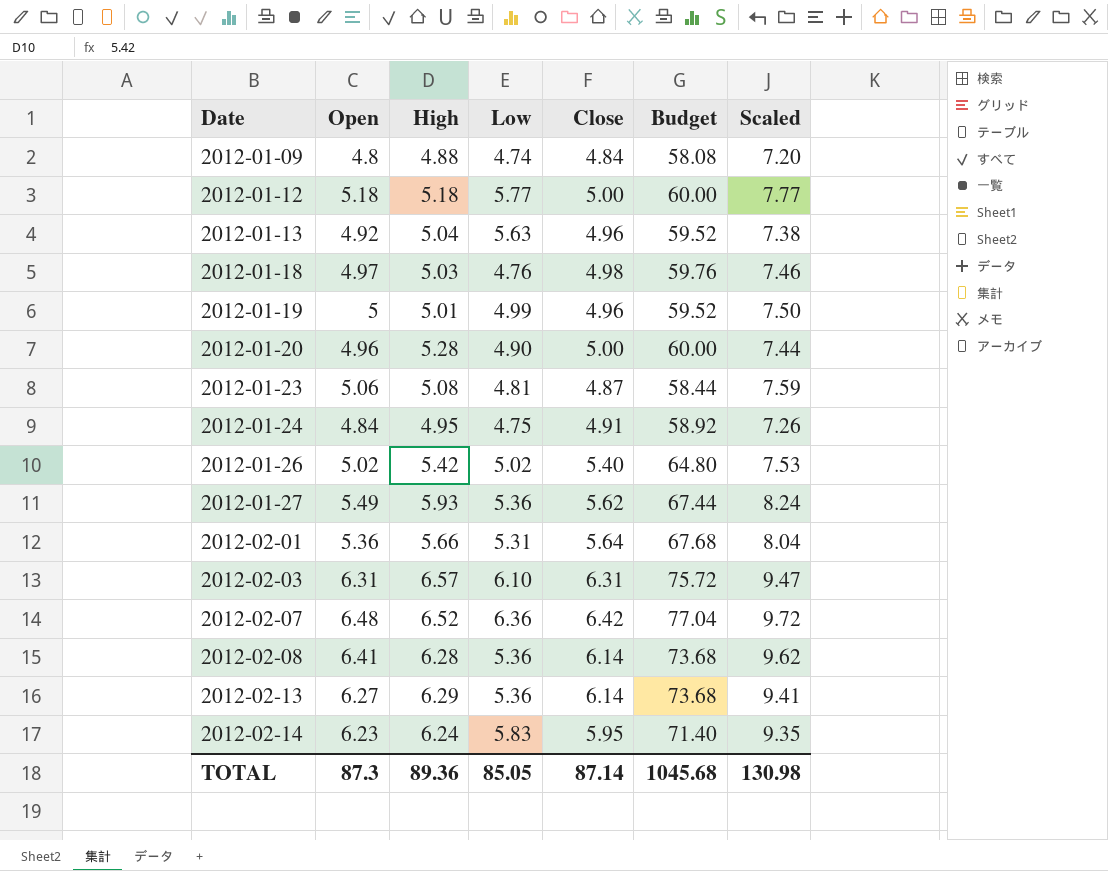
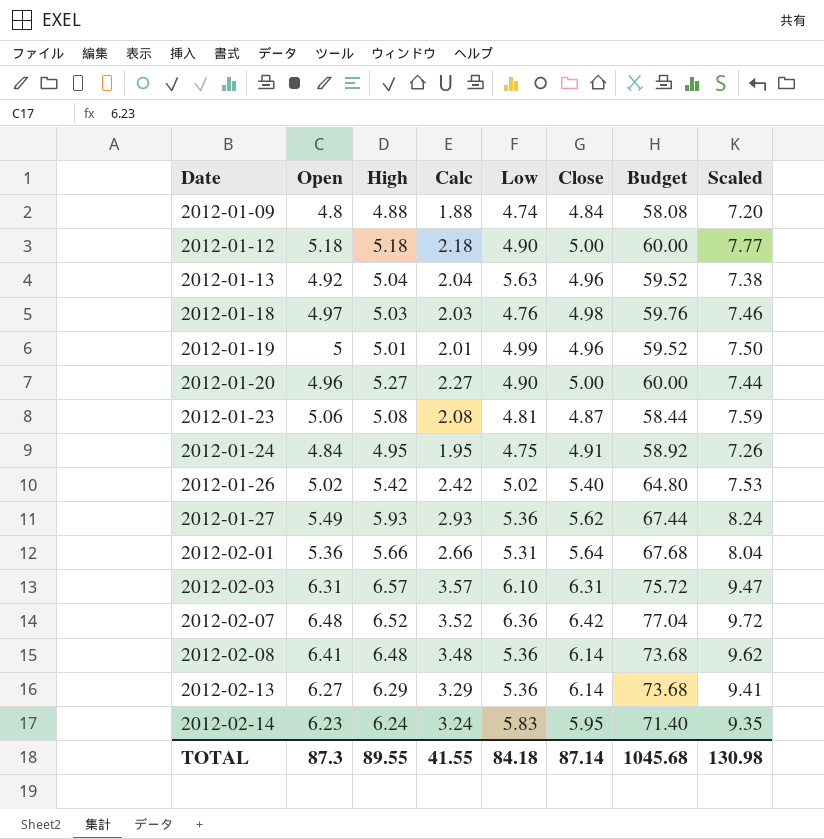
column Calc | formula: none -> [High] - 3
2012-01-12 | Low: 5.77 -> 4.90
2012-01-20 | High: 5.28 -> 5.27
2012-02-08 | High: 6.28 -> 6.48
TOTAL | High: 89.36 -> 89.55
TOTAL | Low: 85.05 -> 84.18

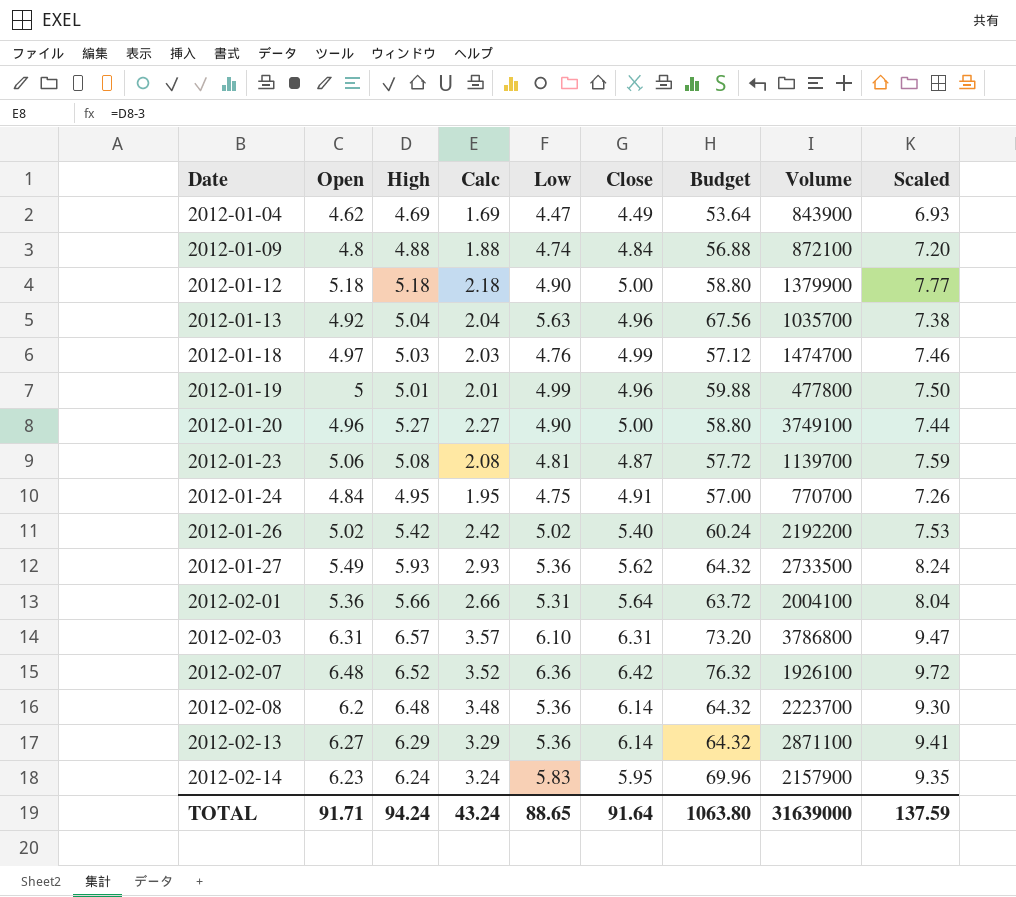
column Budget | formula: [Close] * 12 -> [Low] * 12
column Volume | position: none -> 8
row 2012-01-04: none -> 4.62 | 4.69 | 1.69 | 4.47 | 4.49 | 53.64 | 843900 | 6.93
2012-01-18 | Close: 4.98 -> 4.99
2012-02-08 | Open: 6.41 -> 6.2
2012-02-08 | Scaled: 9.62 -> 9.30
TOTAL | Open: 87.3 -> 91.71
TOTAL | High: 89.55 -> 94.24
TOTAL | Calc: 41.55 -> 43.24
TOTAL | Low: 84.18 -> 88.65
TOTAL | Close: 87.14 -> 91.64
TOTAL | Budget: 1045.68 -> 1063.80
TOTAL | Scaled: 130.98 -> 137.59

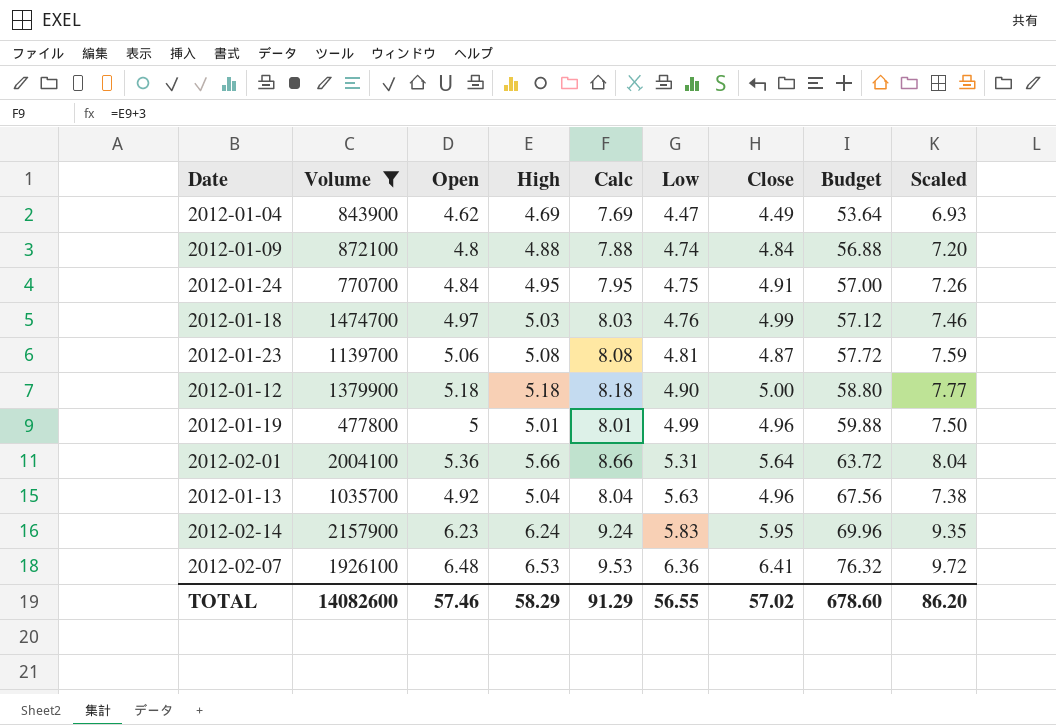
filter: none -> Volume <= 2157900
row order: Date ascending -> Low ascending
column Volume | position: 8 -> 2
column Calc | formula: [High] - 3 -> [High] + 3
2012-02-07 | High: 6.52 -> 6.53
2012-02-07 | Close: 6.42 -> 6.41
TOTAL | Volume: 31639000 -> 14082600
TOTAL | Open: 91.71 -> 57.46
TOTAL | High: 94.24 -> 58.29
TOTAL | Calc: 43.24 -> 91.29
TOTAL | Low: 88.65 -> 56.55
TOTAL | Close: 91.64 -> 57.02
TOTAL | Budget: 1063.80 -> 678.60
TOTAL | Scaled: 137.59 -> 86.20

